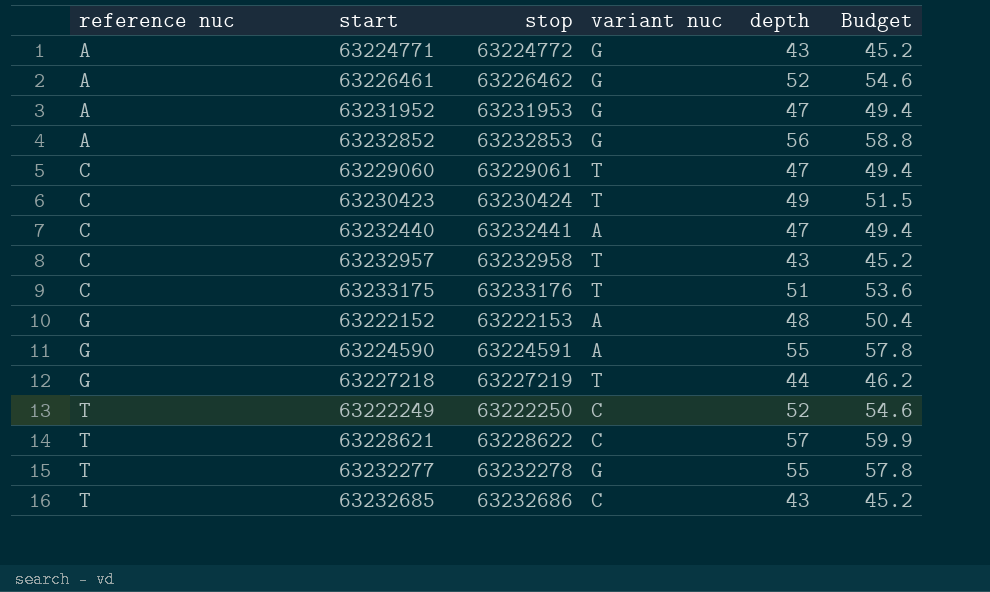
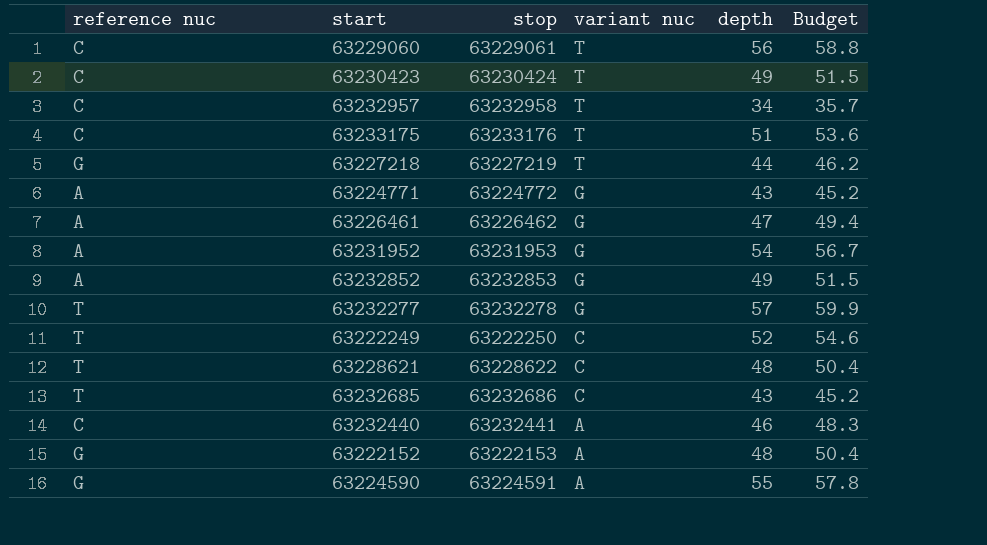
row order: reference nuc ascending -> variant nuc descending
63229060 | depth: 47 -> 56
63229060 | Budget: 49.4 -> 58.8
63232957 | depth: 43 -> 34
63232957 | Budget: 45.2 -> 35.7
63226461 | depth: 52 -> 47
63226461 | Budget: 54.6 -> 49.4
63231952 | depth: 47 -> 54
63231952 | Budget: 49.4 -> 56.7
63232852 | depth: 56 -> 49
63232852 | Budget: 58.8 -> 51.5
63232277 | depth: 55 -> 57
63232277 | Budget: 57.8 -> 59.9
63228621 | depth: 57 -> 48
63228621 | Budget: 59.9 -> 50.4
63232440 | depth: 47 -> 46
63232440 | Budget: 49.4 -> 48.3

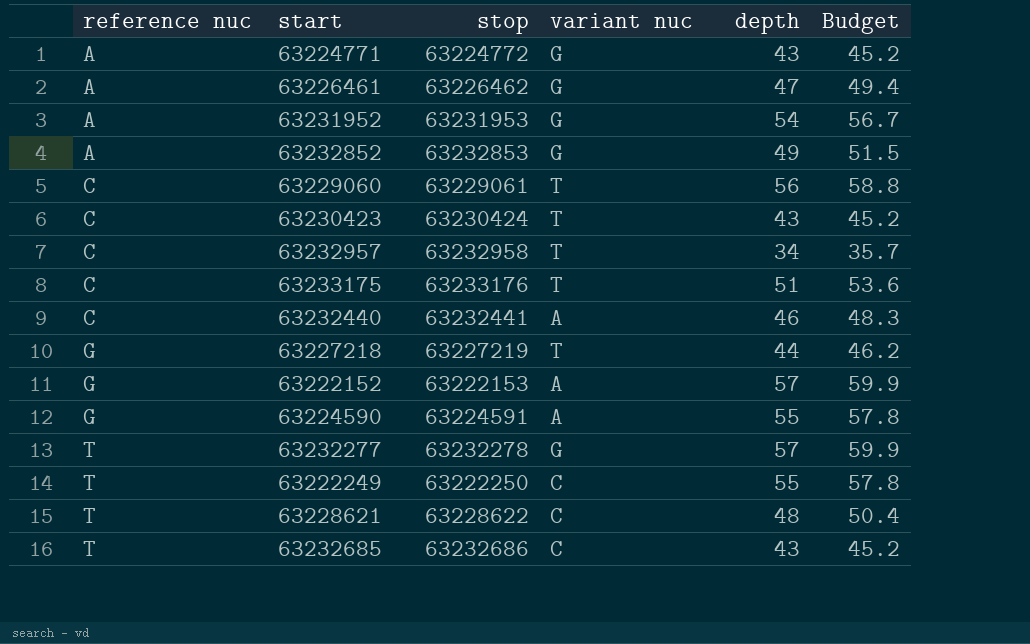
row order: variant nuc descending -> reference nuc ascending
63230423 | depth: 49 -> 43
63230423 | Budget: 51.5 -> 45.2
63222152 | depth: 48 -> 57
63222152 | Budget: 50.4 -> 59.9
63222249 | depth: 52 -> 55
63222249 | Budget: 54.6 -> 57.8

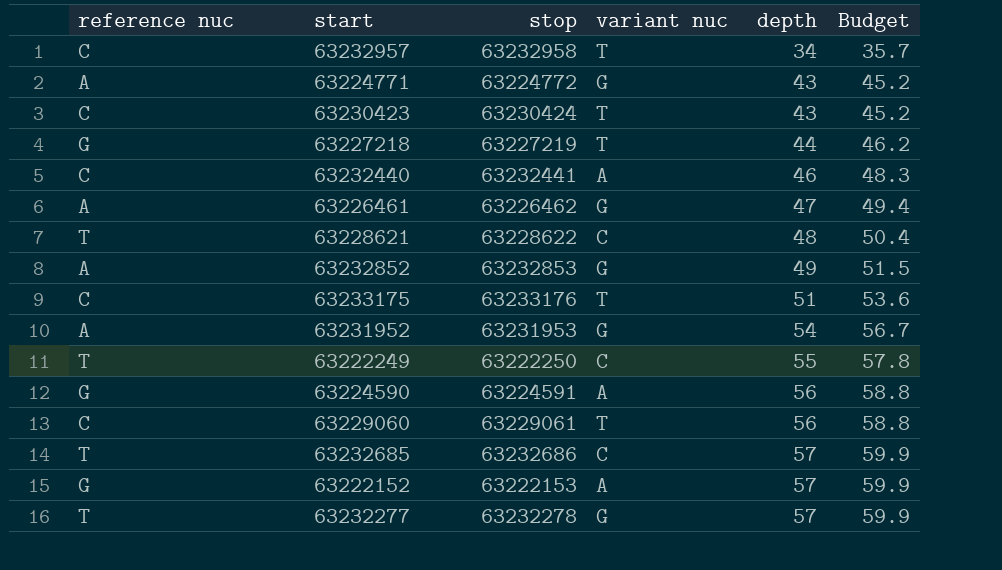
row order: reference nuc ascending -> depth ascending
63224590 | depth: 55 -> 56
63224590 | Budget: 57.8 -> 58.8
63232685 | depth: 43 -> 57
63232685 | Budget: 45.2 -> 59.9

